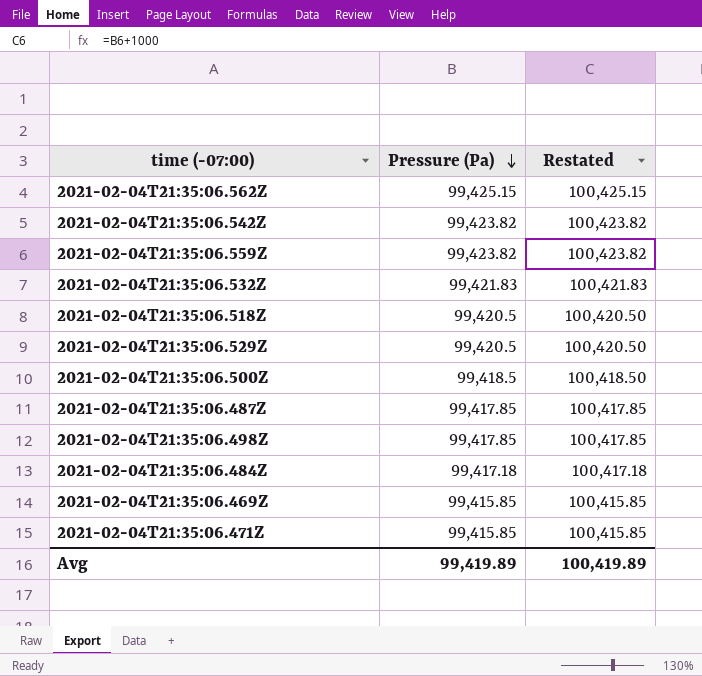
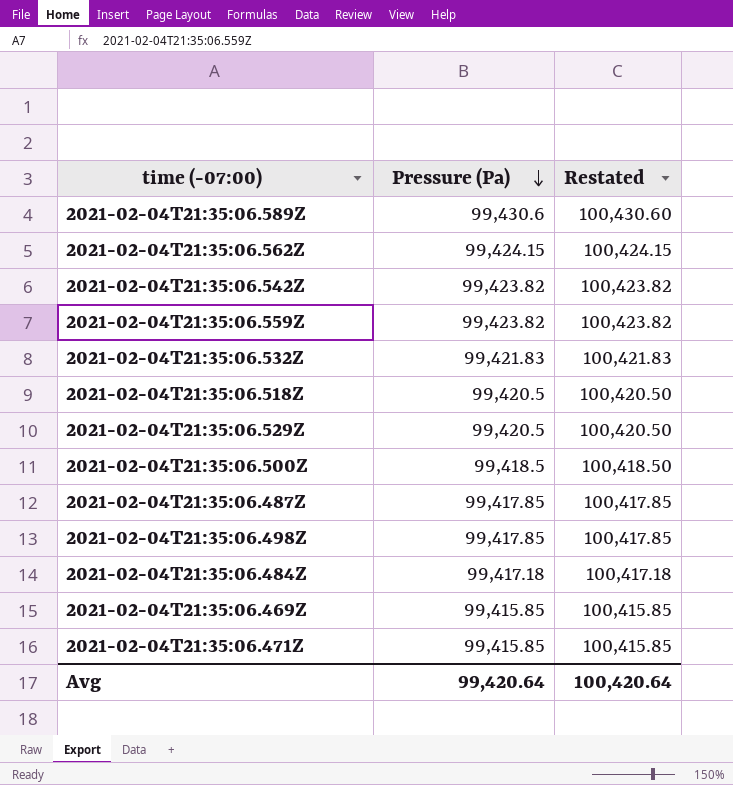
row 2021-02-04T21:35:06.589Z: none -> 99,430.6 | 100,430.60
2021-02-04T21:35:06.562Z | Pressure (Pa): 99,425.15 -> 99,424.15
2021-02-04T21:35:06.562Z | Restated: 100,425.15 -> 100,424.15
Avg | Pressure (Pa): 99,419.89 -> 99,420.64
Avg | Restated: 100,419.89 -> 100,420.64

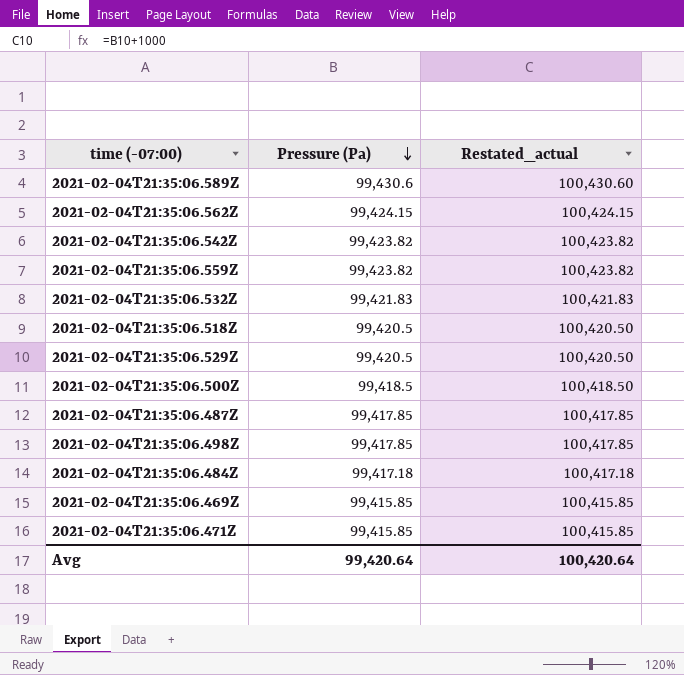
column name: Restated -> Restated_actual

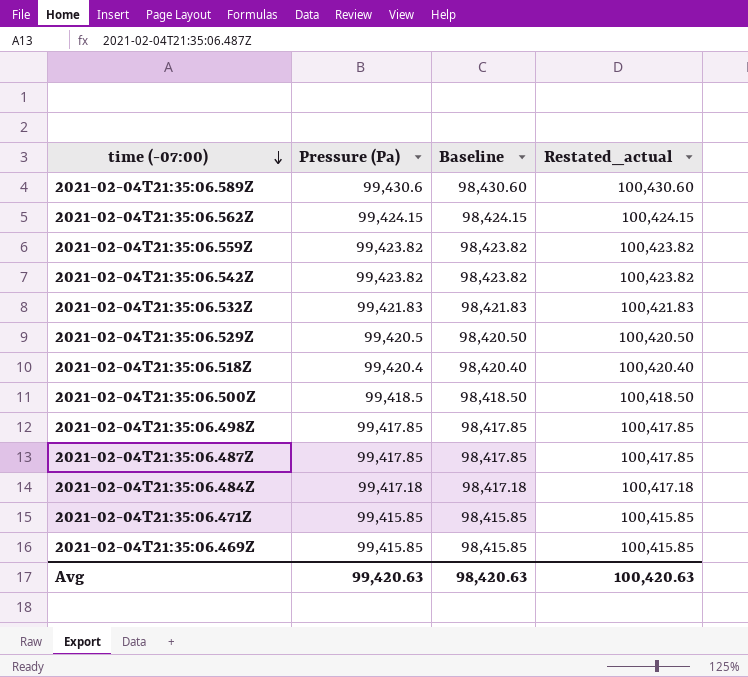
row order: Pressure (Pa) descending -> time (-07:00) descending
column Baseline | formula: none -> [Pressure (Pa)] - 1000
2021-02-04T21:35:06.518Z | Pressure (Pa): 99,420.5 -> 99,420.4
2021-02-04T21:35:06.518Z | Restated_actual: 100,420.50 -> 100,420.40
Avg | Pressure (Pa): 99,420.64 -> 99,420.63
Avg | Restated_actual: 100,420.64 -> 100,420.63

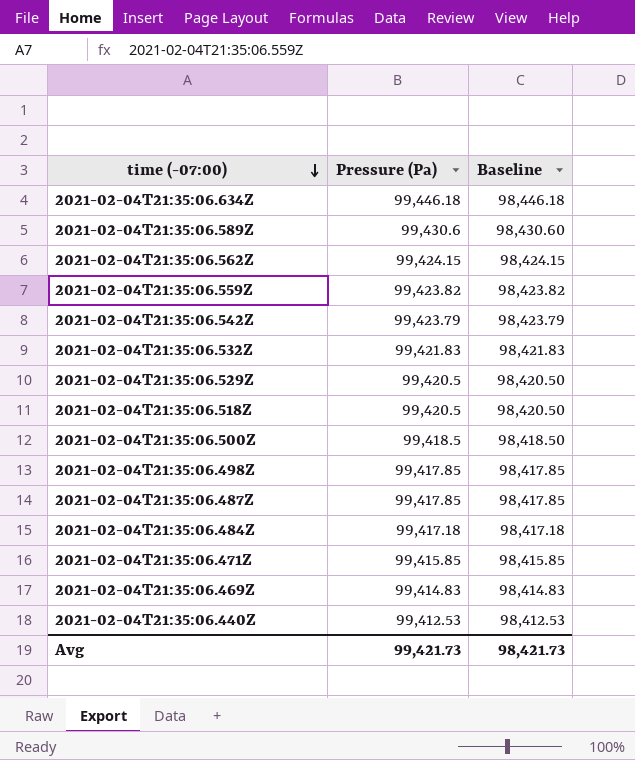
column Restated_actual | formula: [Pressure (Pa)] + 1000 -> none
row 2021-02-04T21:35:06.634Z: none -> 99,446.18 | 98,446.18
2021-02-04T21:35:06.542Z | Pressure (Pa): 99,423.82 -> 99,423.79
2021-02-04T21:35:06.542Z | Baseline: 98,423.82 -> 98,423.79
2021-02-04T21:35:06.518Z | Pressure (Pa): 99,420.4 -> 99,420.5
2021-02-04T21:35:06.518Z | Baseline: 98,420.40 -> 98,420.50
2021-02-04T21:35:06.469Z | Pressure (Pa): 99,415.85 -> 99,414.83
2021-02-04T21:35:06.469Z | Baseline: 98,415.85 -> 98,414.83
row 2021-02-04T21:35:06.440Z: none -> 99,412.53 | 98,412.53
Avg | Pressure (Pa): 99,420.63 -> 99,421.73
Avg | Baseline: 98,420.63 -> 98,421.73

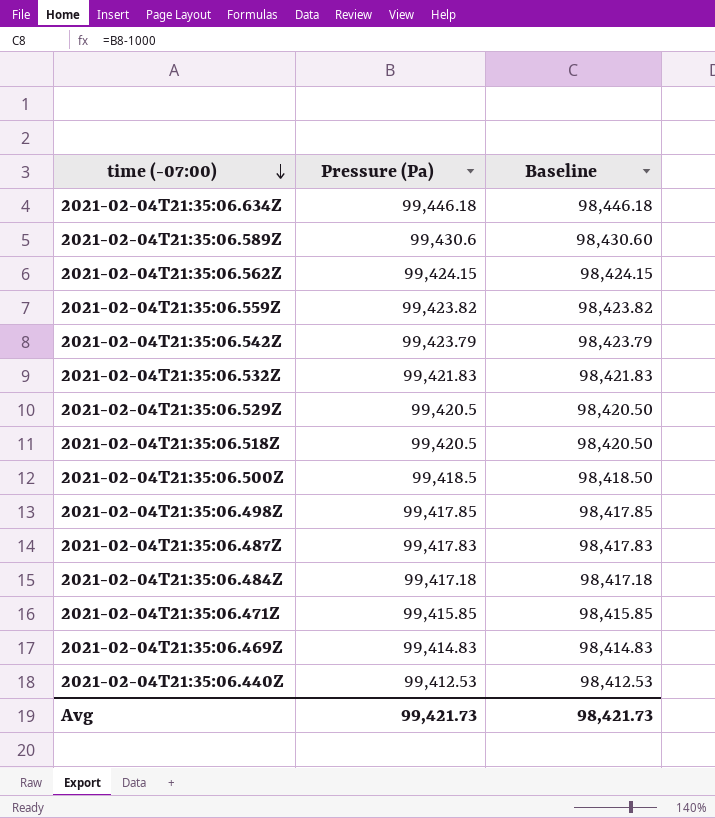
2021-02-04T21:35:06.487Z | Pressure (Pa): 99,417.85 -> 99,417.83
2021-02-04T21:35:06.487Z | Baseline: 98,417.85 -> 98,417.83

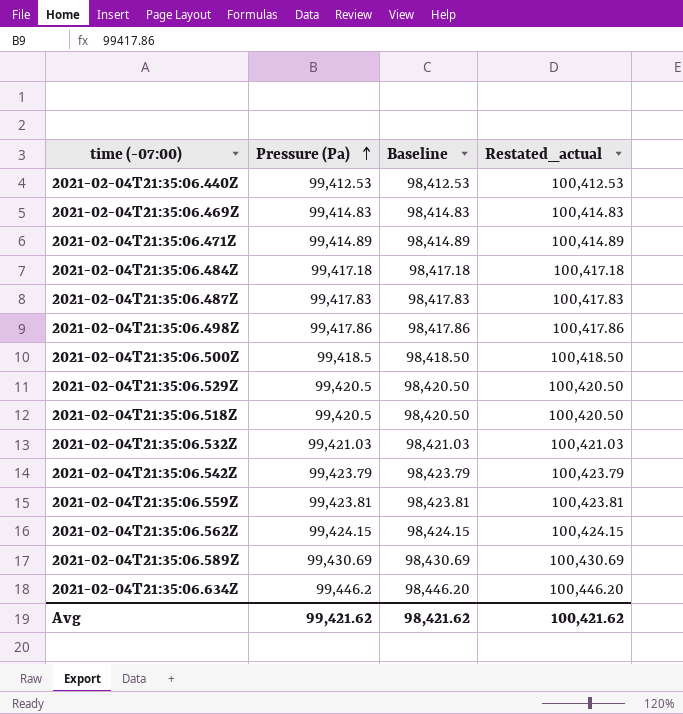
row order: time (-07:00) descending -> Pressure (Pa) ascending
column Restated_actual | formula: none -> [Pressure (Pa)] + 1000
2021-02-04T21:35:06.471Z | Pressure (Pa): 99,415.85 -> 99,414.89
2021-02-04T21:35:06.471Z | Baseline: 98,415.85 -> 98,414.89
2021-02-04T21:35:06.498Z | Pressure (Pa): 99,417.85 -> 99,417.86
2021-02-04T21:35:06.498Z | Baseline: 98,417.85 -> 98,417.86
2021-02-04T21:35:06.532Z | Pressure (Pa): 99,421.83 -> 99,421.03
2021-02-04T21:35:06.532Z | Baseline: 98,421.83 -> 98,421.03
2021-02-04T21:35:06.559Z | Pressure (Pa): 99,423.82 -> 99,423.81
2021-02-04T21:35:06.559Z | Baseline: 98,423.82 -> 98,423.81
2021-02-04T21:35:06.589Z | Pressure (Pa): 99,430.6 -> 99,430.69
2021-02-04T21:35:06.589Z | Baseline: 98,430.60 -> 98,430.69
2021-02-04T21:35:06.634Z | Pressure (Pa): 99,446.18 -> 99,446.2
2021-02-04T21:35:06.634Z | Baseline: 98,446.18 -> 98,446.20
Avg | Pressure (Pa): 99,421.73 -> 99,421.62
Avg | Baseline: 98,421.73 -> 98,421.62

